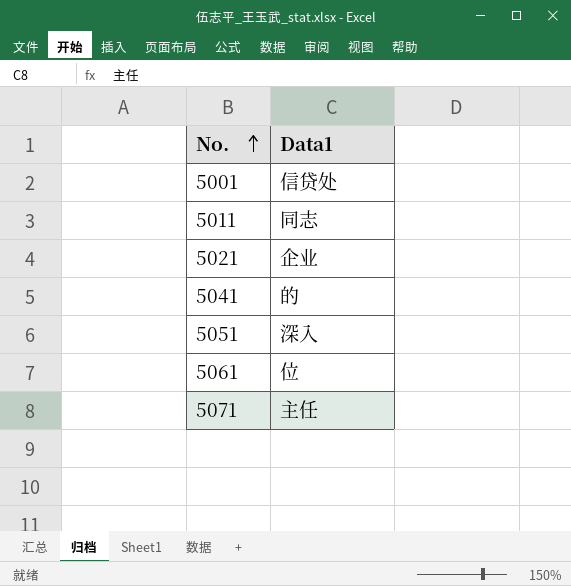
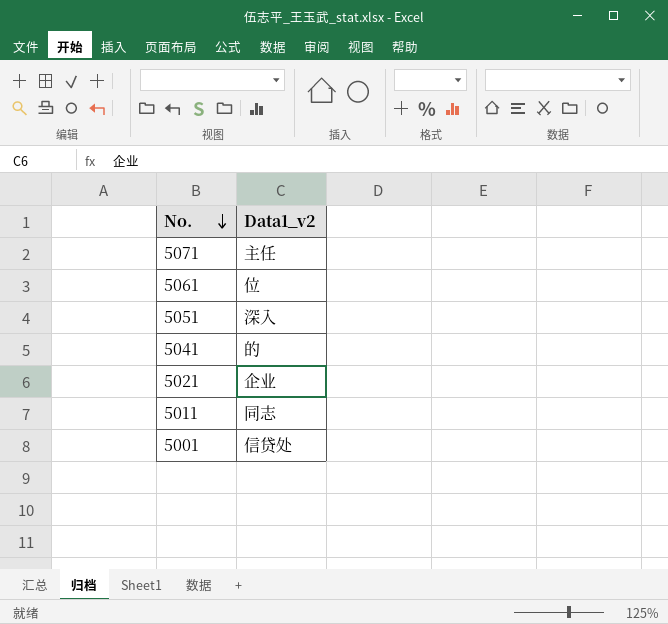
row order: No. ascending -> No. descending
column name: Data1 -> Data1_v2

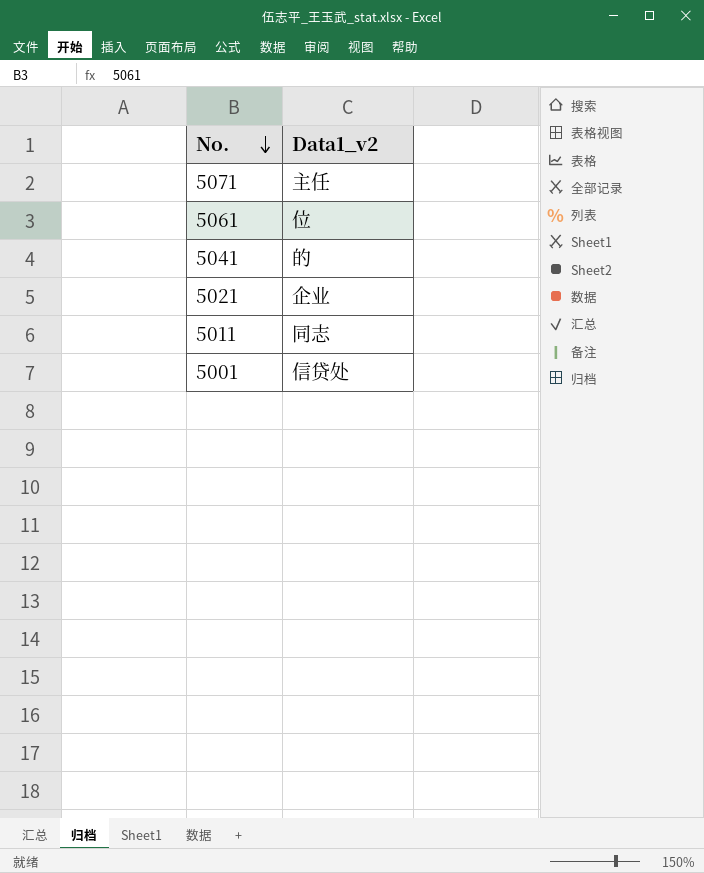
row 5051: 深入 -> none

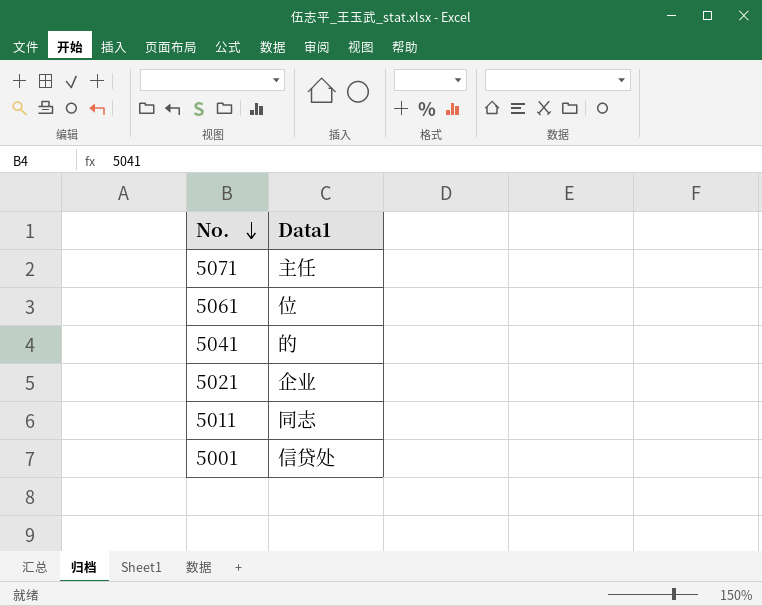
column name: Data1_v2 -> Data1

